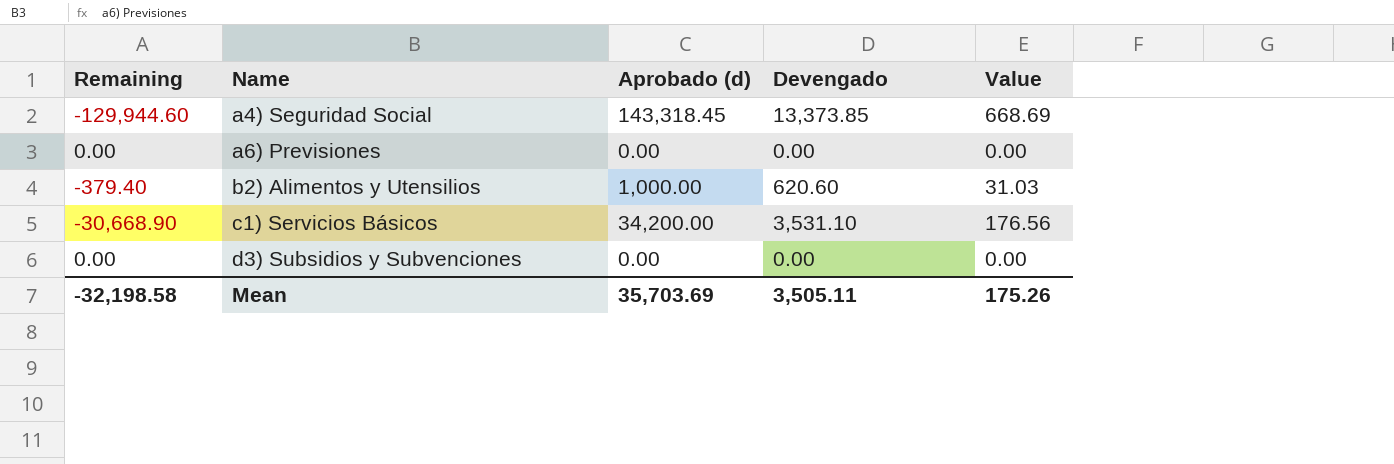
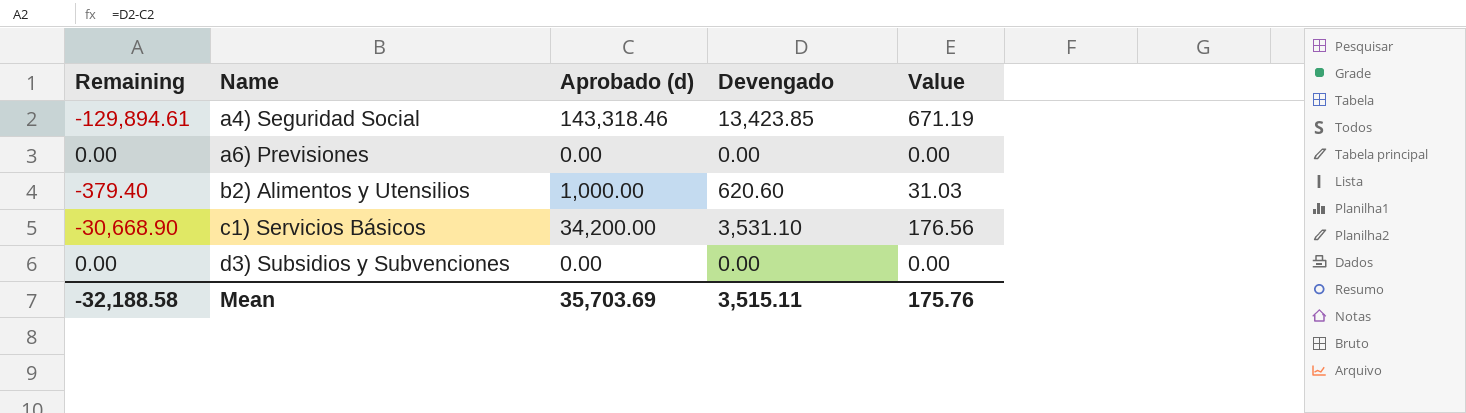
a4) Seguridad Social | Remaining: -129,944.60 -> -129,894.61
a4) Seguridad Social | Aprobado (d): 143,318.45 -> 143,318.46
a4) Seguridad Social | Devengado: 13,373.85 -> 13,423.85
a4) Seguridad Social | Value: 668.69 -> 671.19
Mean | Remaining: -32,198.58 -> -32,188.58
Mean | Devengado: 3,505.11 -> 3,515.11
Mean | Value: 175.26 -> 175.76

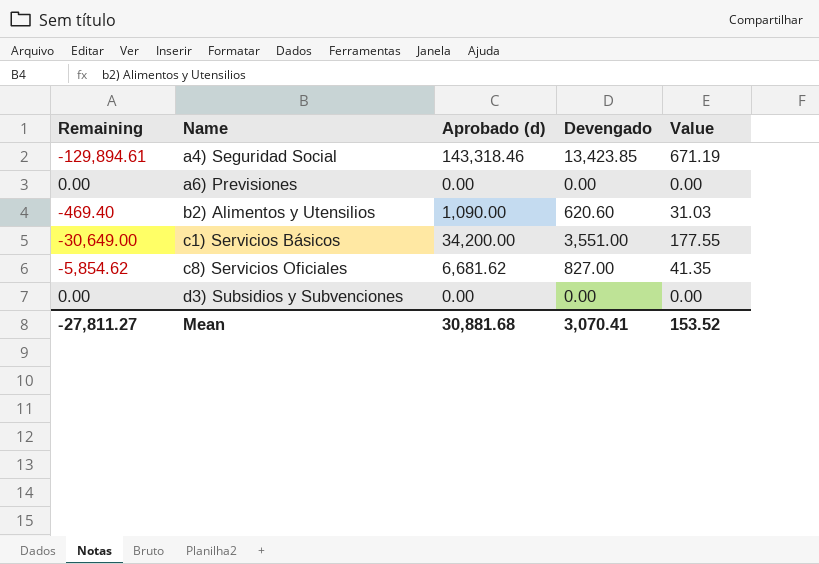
b2) Alimentos y Utensilios | Remaining: -379.40 -> -469.40
b2) Alimentos y Utensilios | Aprobado (d): 1,000.00 -> 1,090.00
c1) Servicios Básicos | Remaining: -30,668.90 -> -30,649.00
c1) Servicios Básicos | Devengado: 3,531.10 -> 3,551.00
c1) Servicios Básicos | Value: 176.56 -> 177.55
row c8) Servicios Oficiales: none -> -5,854.62 | 6,681.62 | 827.00 | 41.35
Mean | Remaining: -32,188.58 -> -27,811.27
Mean | Aprobado (d): 35,703.69 -> 30,881.68
Mean | Devengado: 3,515.11 -> 3,070.41
Mean | Value: 175.76 -> 153.52

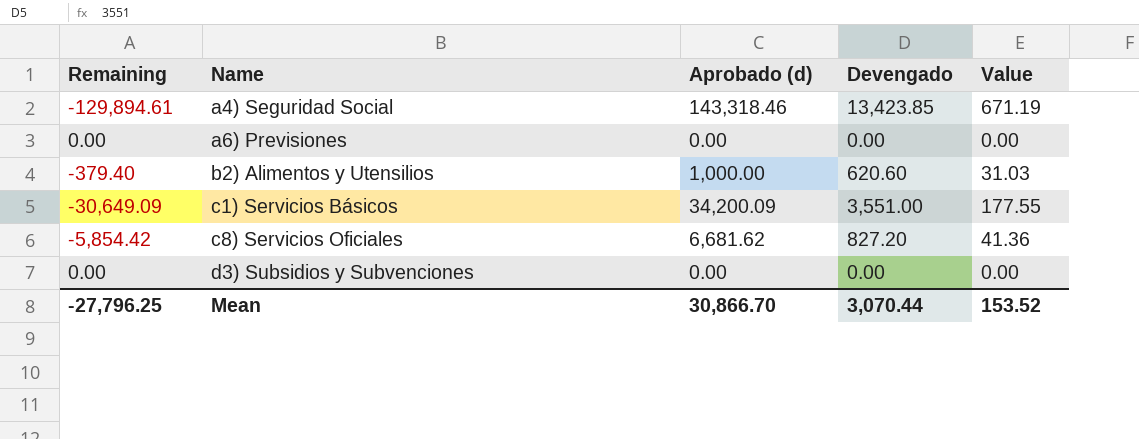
b2) Alimentos y Utensilios | Remaining: -469.40 -> -379.40
b2) Alimentos y Utensilios | Aprobado (d): 1,090.00 -> 1,000.00
c1) Servicios Básicos | Remaining: -30,649.00 -> -30,649.09
c1) Servicios Básicos | Aprobado (d): 34,200.00 -> 34,200.09
c8) Servicios Oficiales | Remaining: -5,854.62 -> -5,854.42
c8) Servicios Oficiales | Devengado: 827.00 -> 827.20
c8) Servicios Oficiales | Value: 41.35 -> 41.36
Mean | Remaining: -27,811.27 -> -27,796.25
Mean | Aprobado (d): 30,881.68 -> 30,866.70
Mean | Devengado: 3,070.41 -> 3,070.44

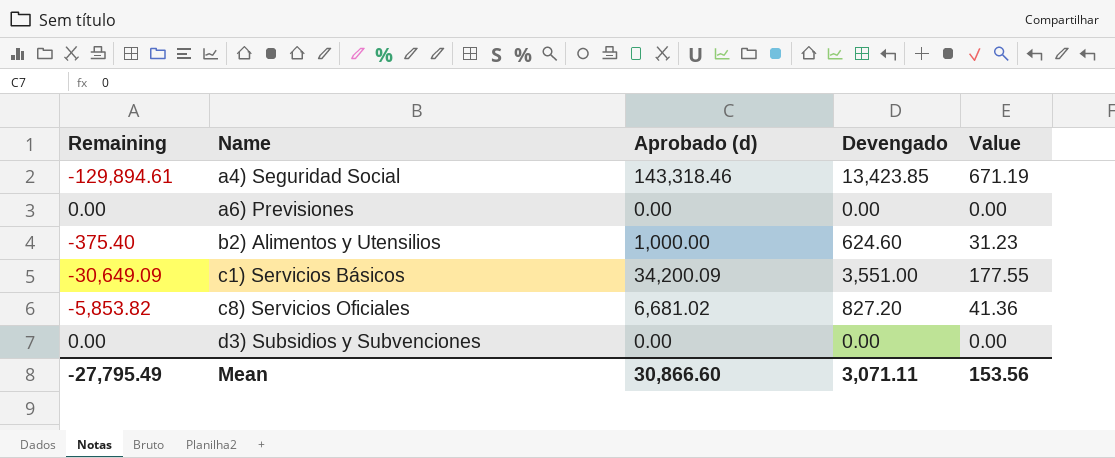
b2) Alimentos y Utensilios | Remaining: -379.40 -> -375.40
b2) Alimentos y Utensilios | Devengado: 620.60 -> 624.60
b2) Alimentos y Utensilios | Value: 31.03 -> 31.23
c8) Servicios Oficiales | Remaining: -5,854.42 -> -5,853.82
c8) Servicios Oficiales | Aprobado (d): 6,681.62 -> 6,681.02
Mean | Remaining: -27,796.25 -> -27,795.49
Mean | Aprobado (d): 30,866.70 -> 30,866.60
Mean | Devengado: 3,070.44 -> 3,071.11
Mean | Value: 153.52 -> 153.56

